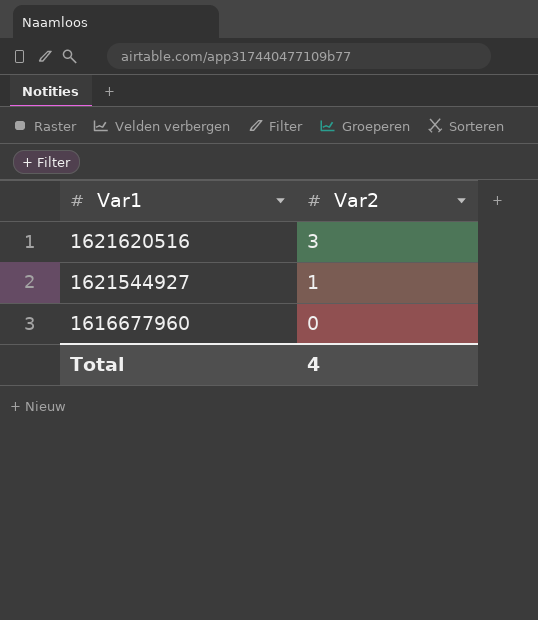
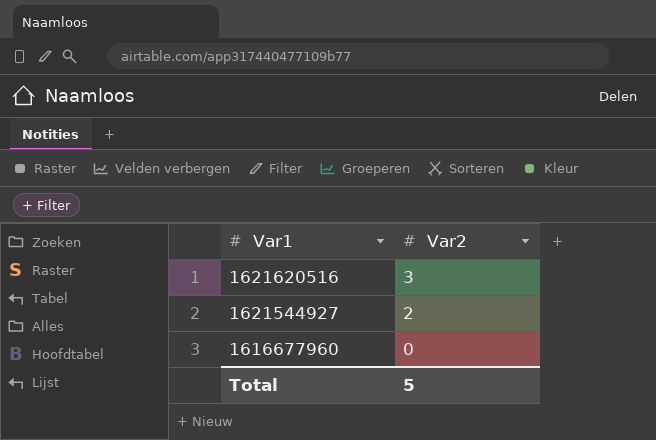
1621544927 | Var2: 1 -> 2
Total | Var2: 4 -> 5

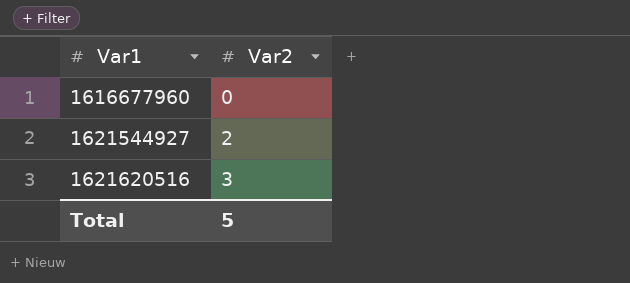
row order: Var1 descending -> Var1 ascending

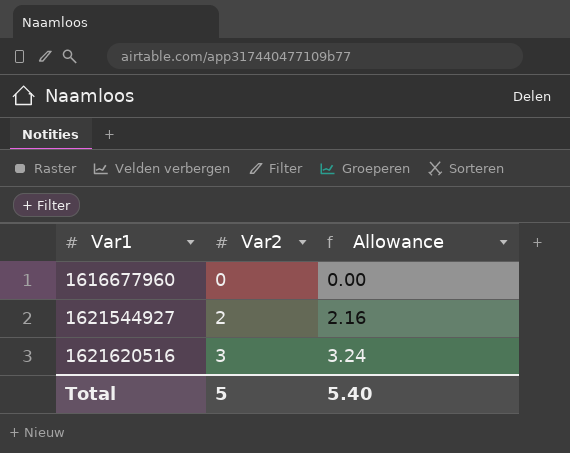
column Allowance | formula: none -> [Var2] * 1.08

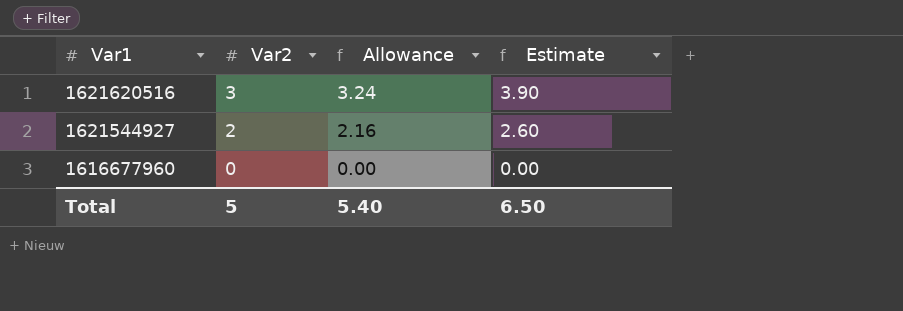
row order: Var1 ascending -> Var1 descending
column Estimate | formula: none -> [Var2] * 1.3

